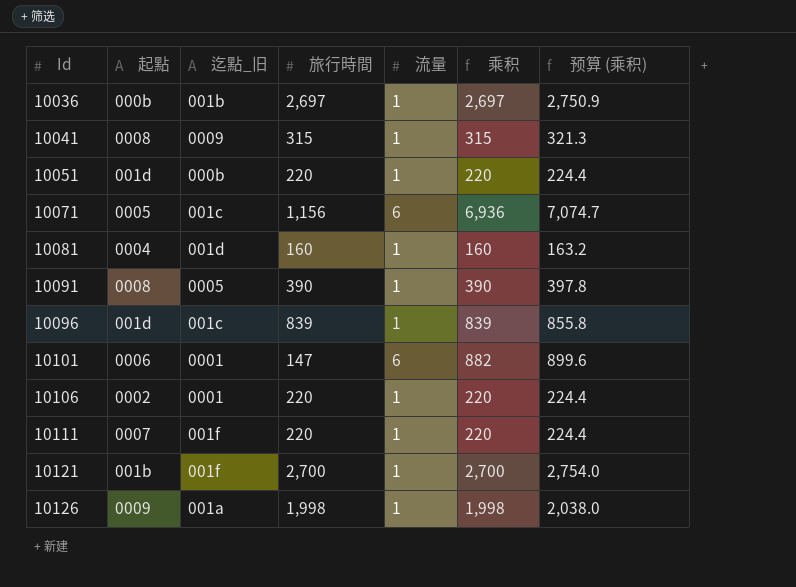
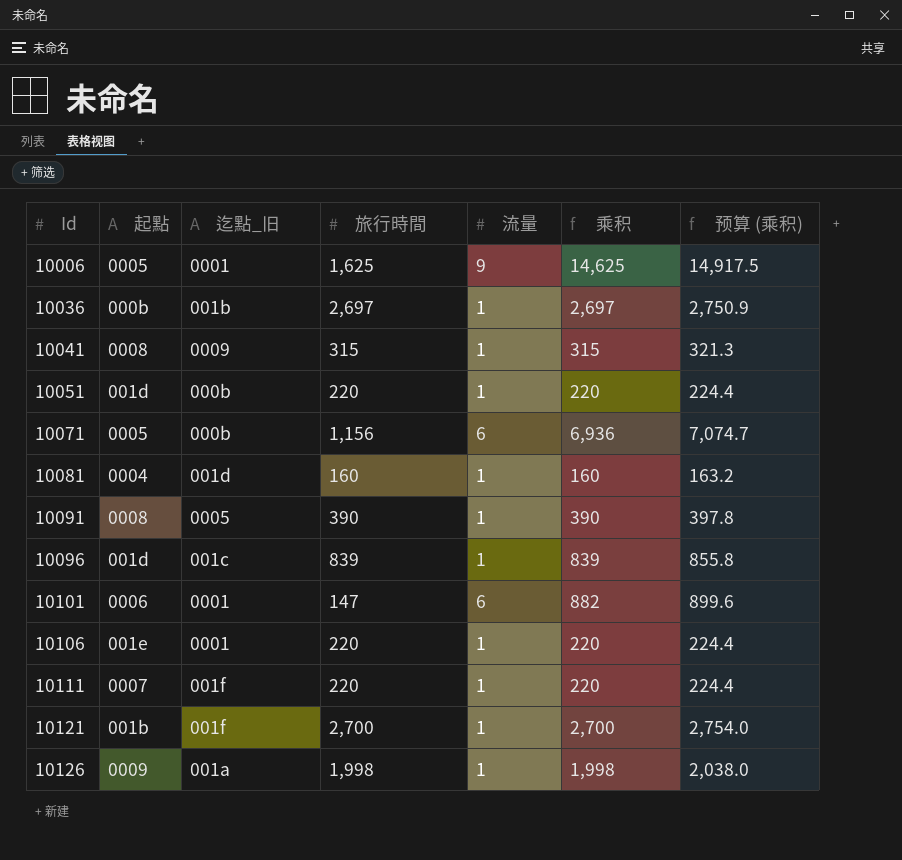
row 10006: none -> 0005 | 0001 | 1,625 | 9 | 14,625 | 14,917.5
10071 | 迄點_旧: 001c -> 000b
10106 | 起點: 0002 -> 001e

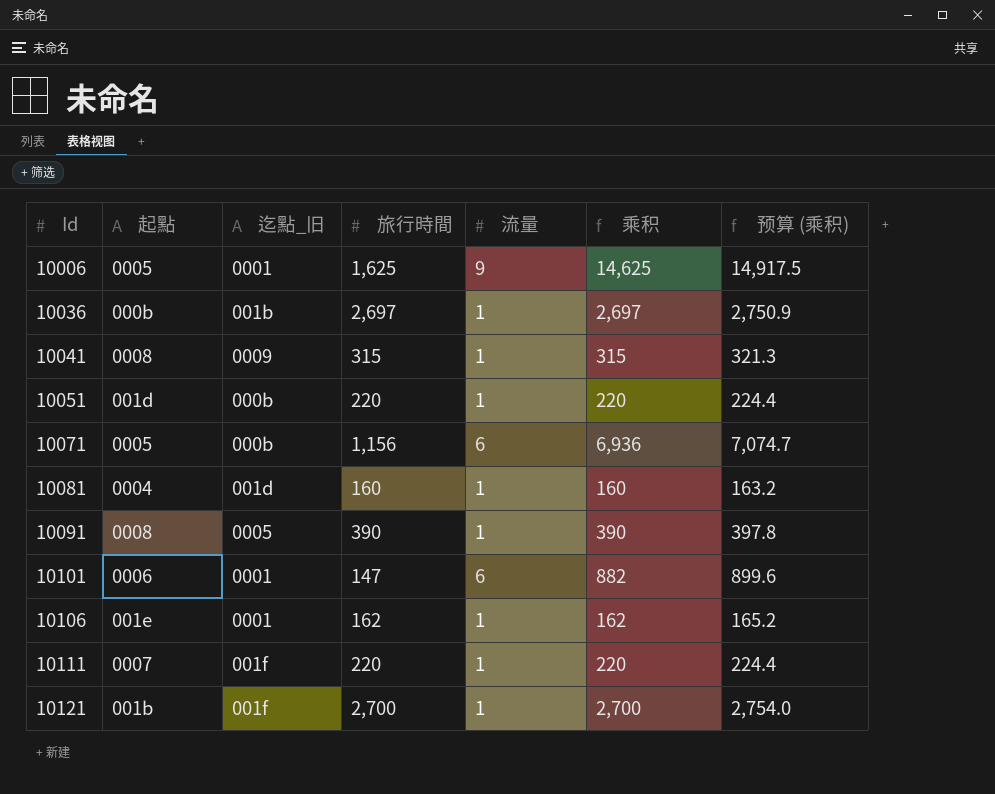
row 10096: 001d | 001c | 839 | 1 | 839 | 855.8 -> none
row 10126: 0009 | 001a | 1,998 | 1 | 1,998 | 2,038.0 -> none
10106 | 旅行時間: 220 -> 162
10106 | 乘积: 220 -> 162
10106 | 预算 (乘积): 224.4 -> 165.2

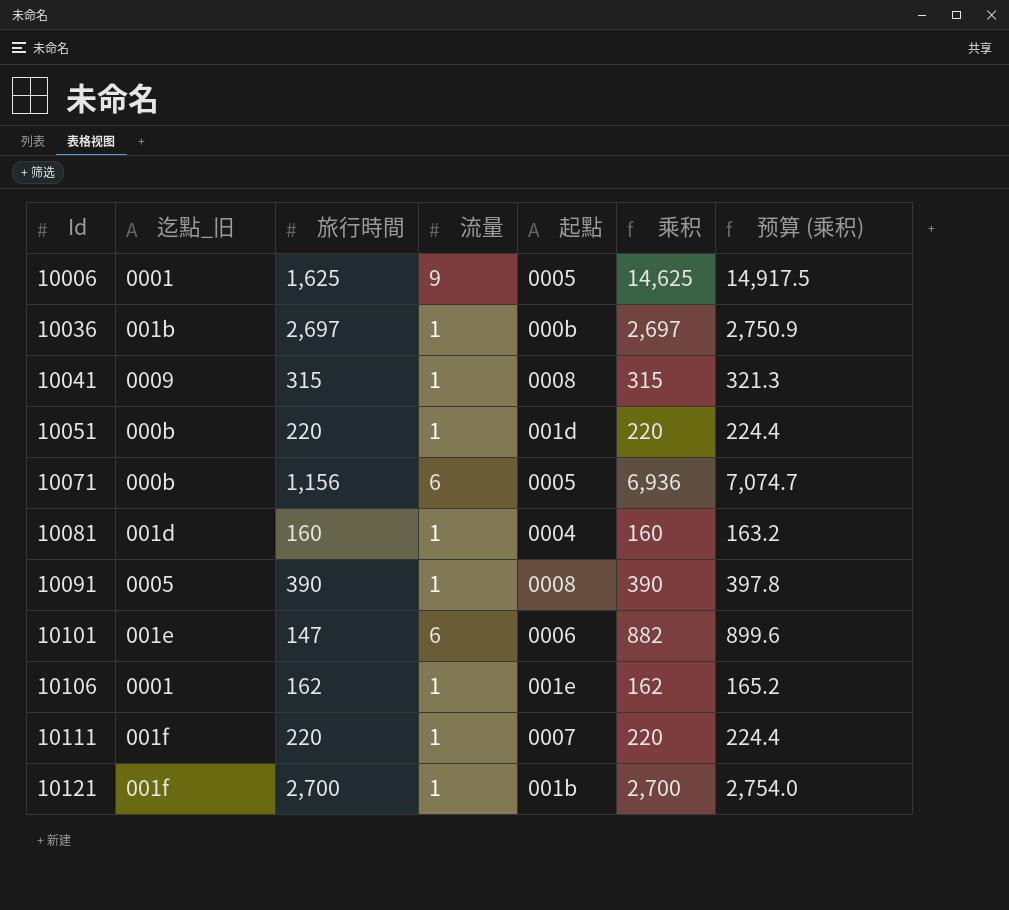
column 起點 | position: 2 -> 5
10101 | 迄點_旧: 0001 -> 001e

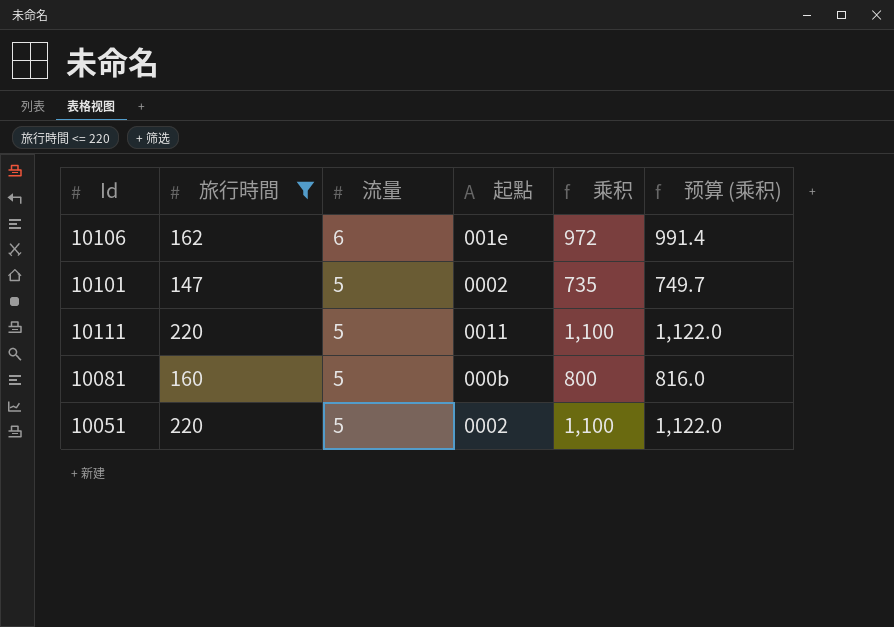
filter: none -> 旅行時間 <= 220
row order: Id ascending -> 流量 descending
column 迄點_旧 | position: 2 -> none
10106 | 流量: 1 -> 6
10106 | 乘积: 162 -> 972
10106 | 预算 (乘积): 165.2 -> 991.4
10101 | 流量: 6 -> 5
10101 | 起點: 0006 -> 0002
10101 | 乘积: 882 -> 735
10101 | 预算 (乘积): 899.6 -> 749.7
10111 | 流量: 1 -> 5
10111 | 起點: 0007 -> 0011
10111 | 乘积: 220 -> 1,100
10111 | 预算 (乘积): 224.4 -> 1,122.0
10081 | 流量: 1 -> 5
10081 | 起點: 0004 -> 000b
10081 | 乘积: 160 -> 800
10081 | 预算 (乘积): 163.2 -> 816.0
10051 | 流量: 1 -> 5
10051 | 起點: 001d -> 0002
10051 | 乘积: 220 -> 1,100
10051 | 预算 (乘积): 224.4 -> 1,122.0

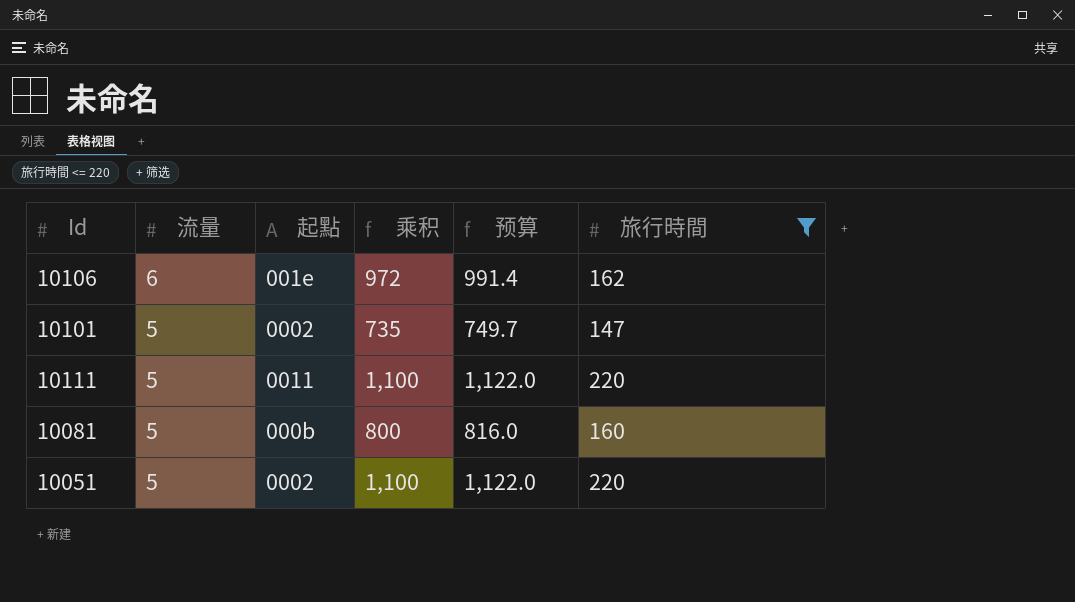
column name: 预算 (乘积) -> 预算
column 旅行時間 | position: 2 -> 6

